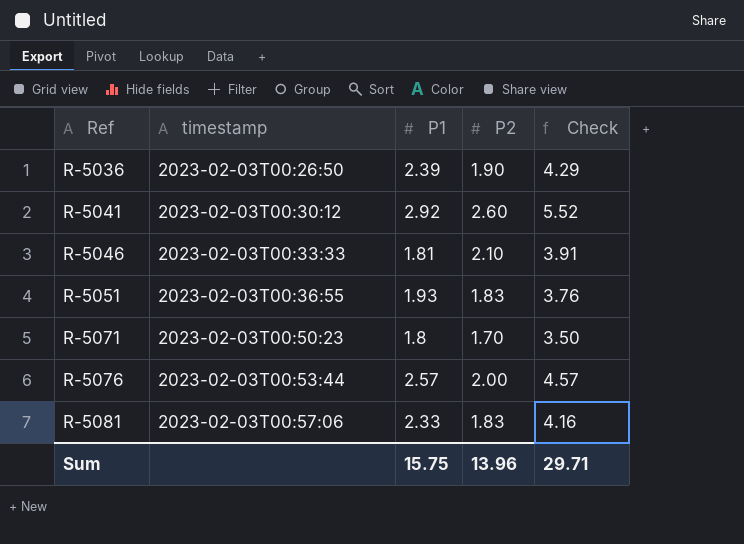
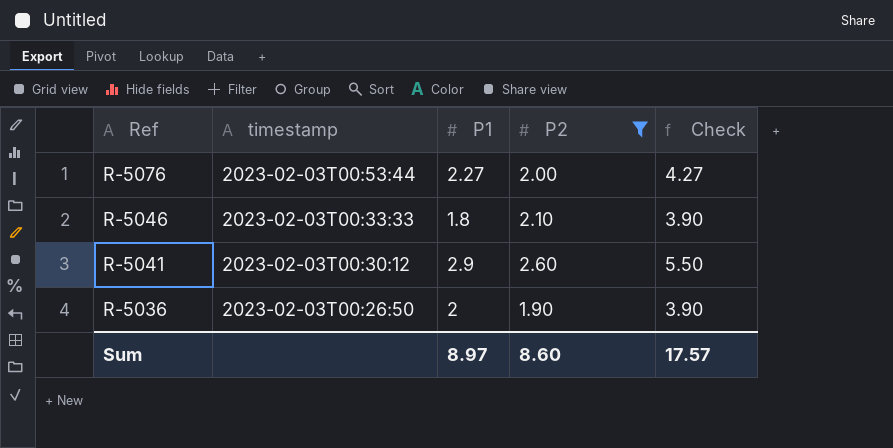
filter: none -> P2 >= 1.90
row order: Ref ascending -> Ref descending
R-5076 | P1: 2.57 -> 2.27
R-5076 | Check: 4.57 -> 4.27
R-5046 | P1: 1.81 -> 1.8
R-5046 | Check: 3.91 -> 3.90
R-5041 | P1: 2.92 -> 2.9
R-5041 | Check: 5.52 -> 5.50
R-5036 | P1: 2.39 -> 2
R-5036 | Check: 4.29 -> 3.90
Sum | P1: 15.75 -> 8.97
Sum | P2: 13.96 -> 8.60
Sum | Check: 29.71 -> 17.57

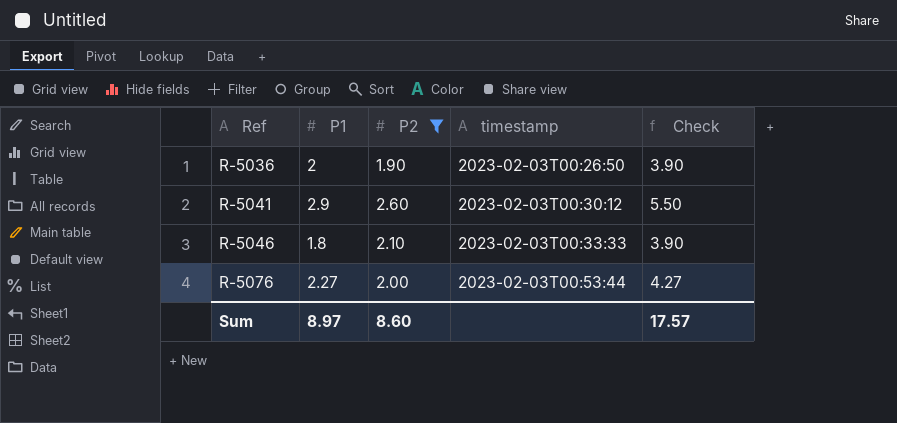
row order: Ref descending -> Ref ascending
column timestamp | position: 2 -> 4

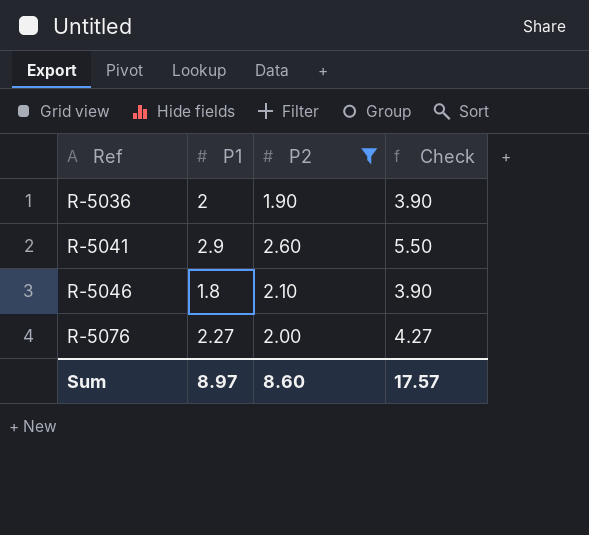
column timestamp | position: 4 -> none

